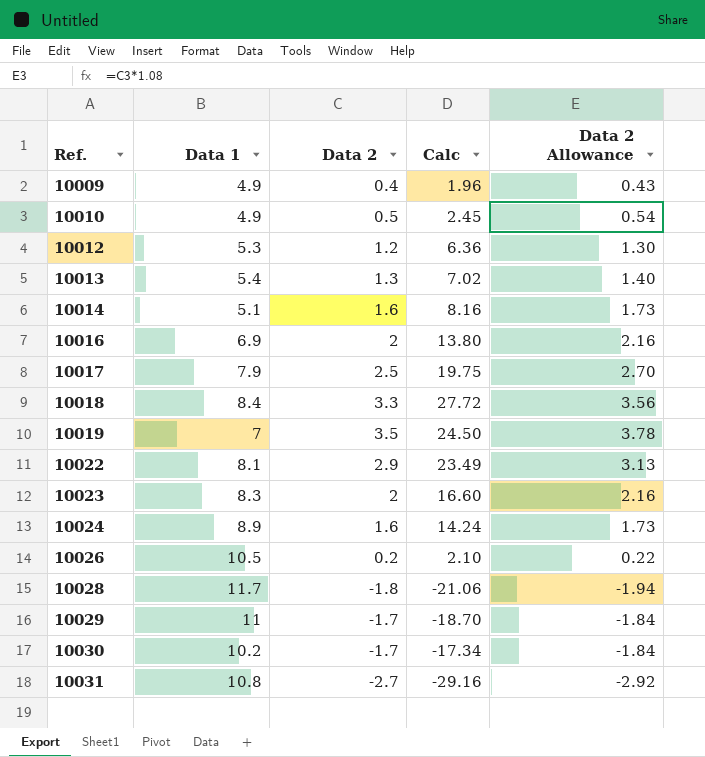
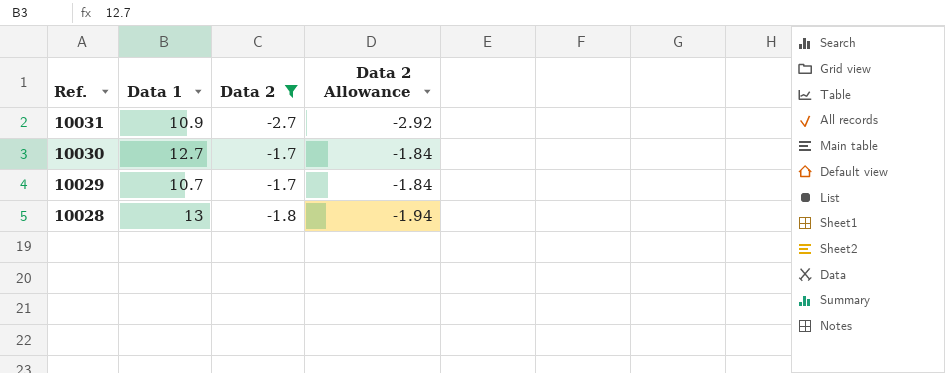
filter: none -> Data 2 <= -1.7
row order: Ref. ascending -> Ref. descending
column Calc | formula: [Data 1] * [Data 2] -> none
10031 | Data 1: 10.8 -> 10.9
10030 | Data 1: 10.2 -> 12.7
10029 | Data 1: 11 -> 10.7
10028 | Data 1: 11.7 -> 13

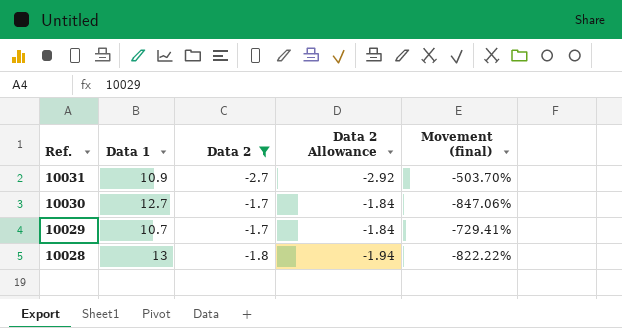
column Movement (final) | formula: none -> ([Data 1] - [Data 2]) / [Data 2]

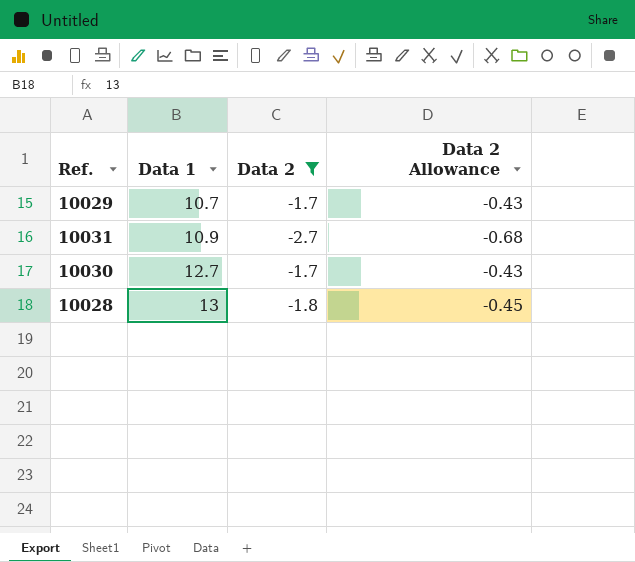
row order: Ref. descending -> Data 1 ascending
column Movement (final) | formula: ([Data 1] - [Data 2]) / [Data 2] -> none
column Data 2 Allowance | formula: [Data 2] * 1.08 -> [Data 2] * 0.25

